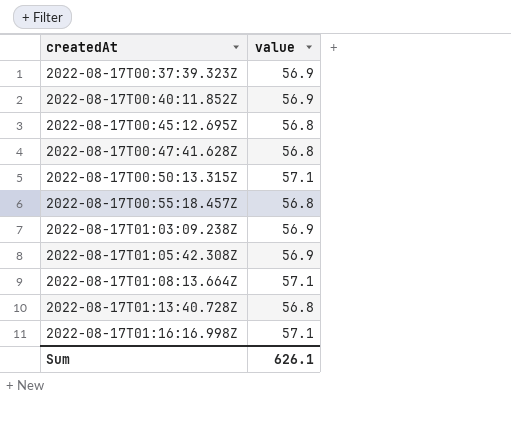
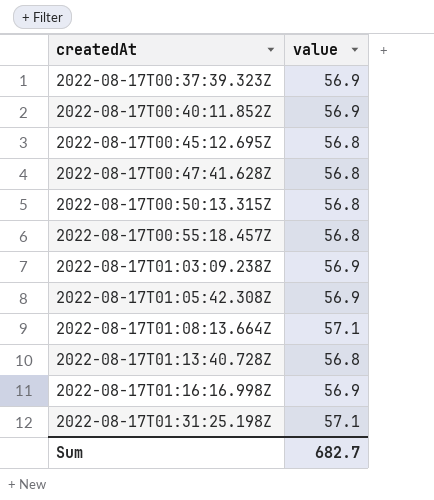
2022-08-17T00:50:13.315Z | value: 57.1 -> 56.8
2022-08-17T01:16:16.998Z | value: 57.1 -> 56.9
row 2022-08-17T01:31:25.198Z: none -> 57.1
Sum | value: 626.1 -> 682.7

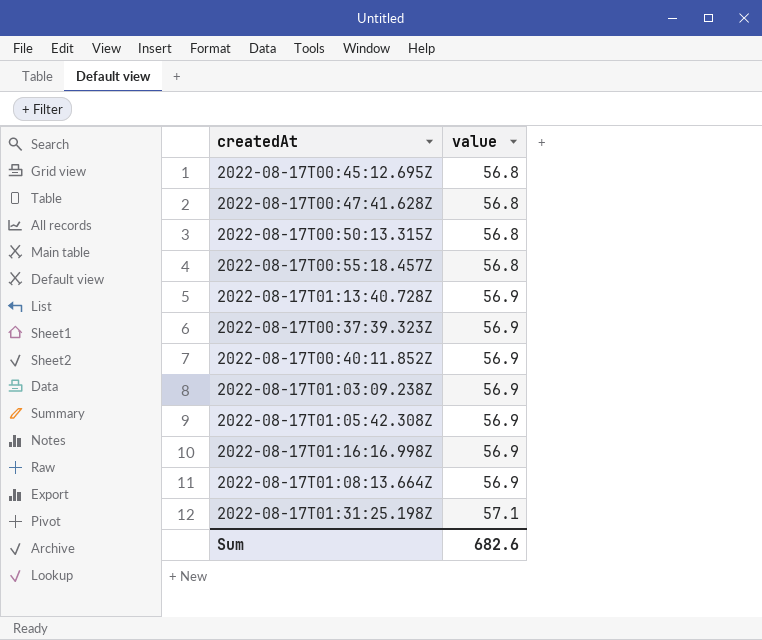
row order: createdAt ascending -> value ascending
2022-08-17T01:13:40.728Z | value: 56.8 -> 56.9
2022-08-17T01:08:13.664Z | value: 57.1 -> 56.9
Sum | value: 682.7 -> 682.6

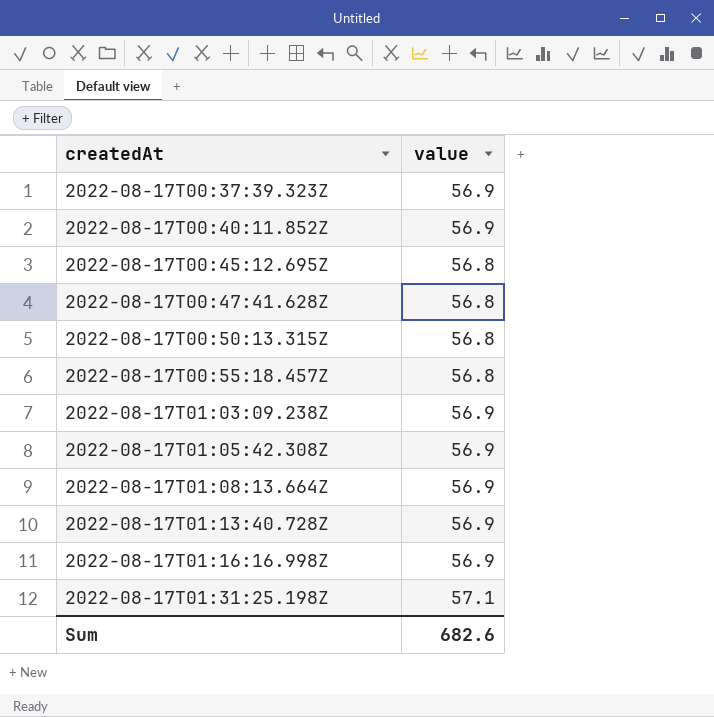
row order: value ascending -> createdAt ascending

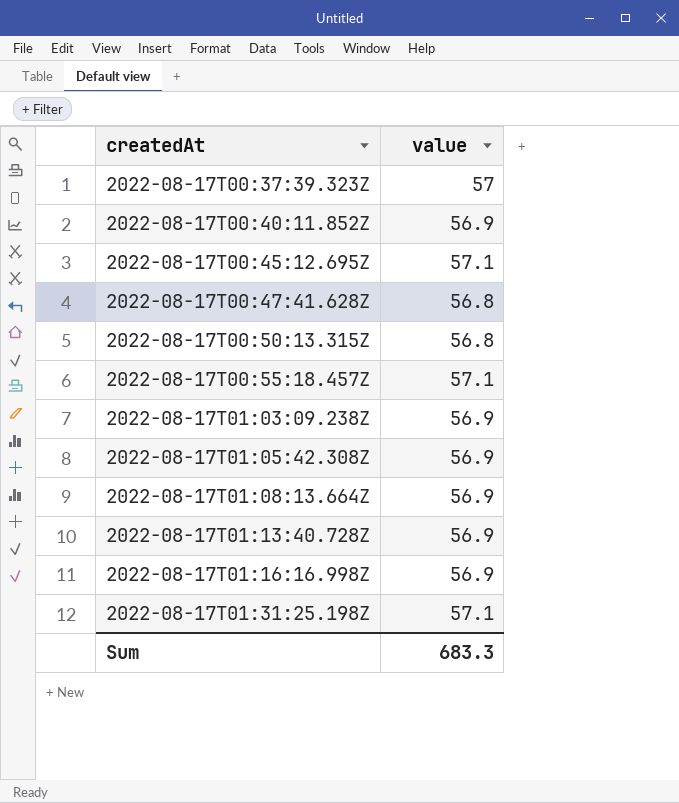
2022-08-17T00:37:39.323Z | value: 56.9 -> 57
2022-08-17T00:45:12.695Z | value: 56.8 -> 57.1
2022-08-17T00:55:18.457Z | value: 56.8 -> 57.1
Sum | value: 682.6 -> 683.3

